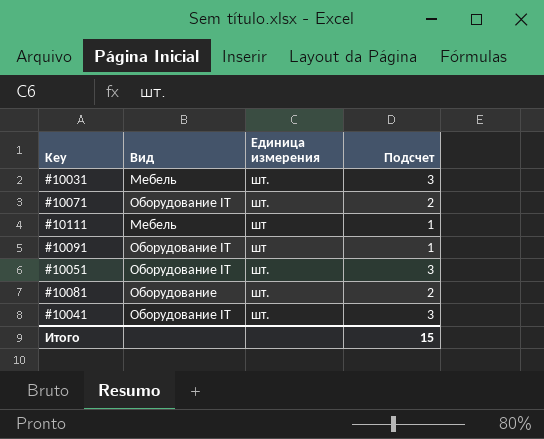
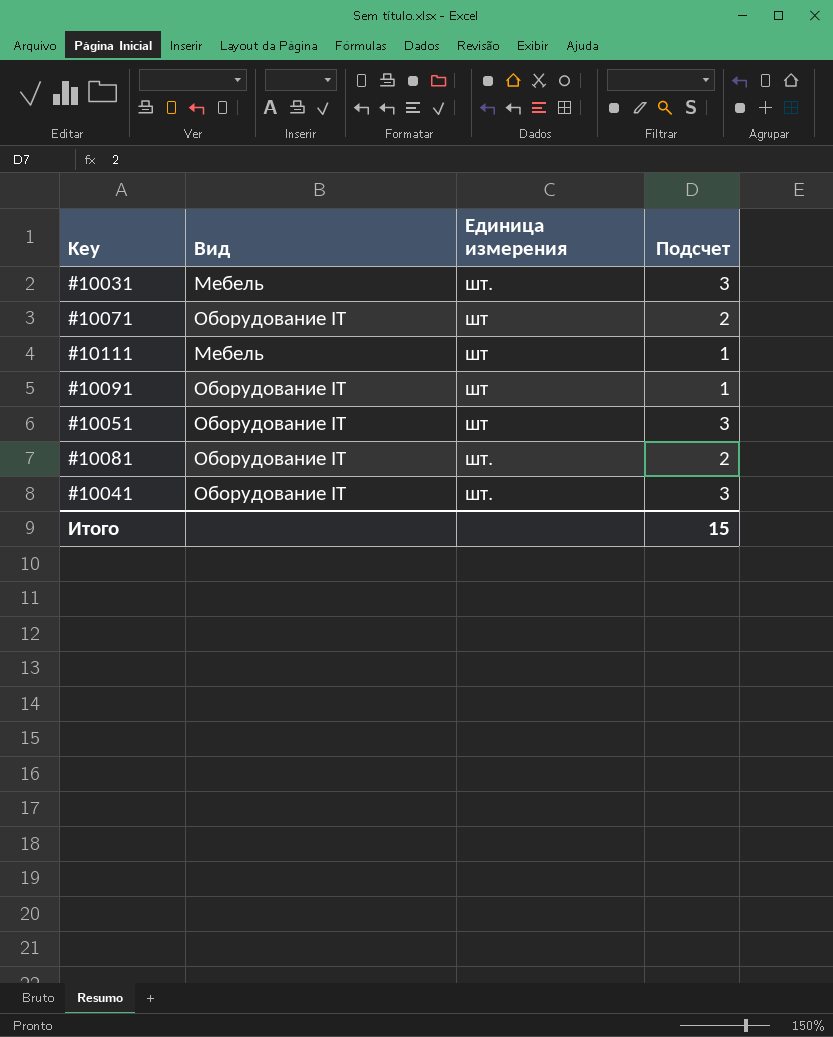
#10071 | Единица измерения: шт. -> шт
#10051 | Единица измерения: шт. -> шт
#10081 | Вид: Оборудование -> Оборудование IT

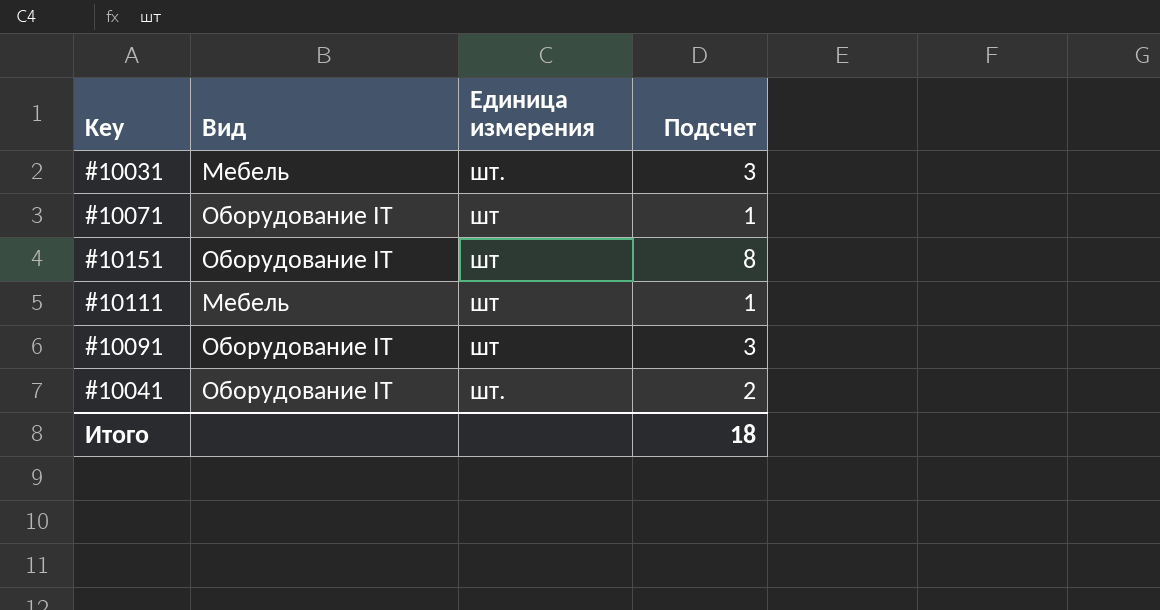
row #10051: Оборудование IT | шт | 3 -> none
row #10081: Оборудование IT | шт. | 2 -> none
#10071 | Подсчет: 2 -> 1
row #10151: none -> Оборудование IT | шт | 8
#10091 | Подсчет: 1 -> 3
#10041 | Подсчет: 3 -> 2
Итого | Подсчет: 15 -> 18

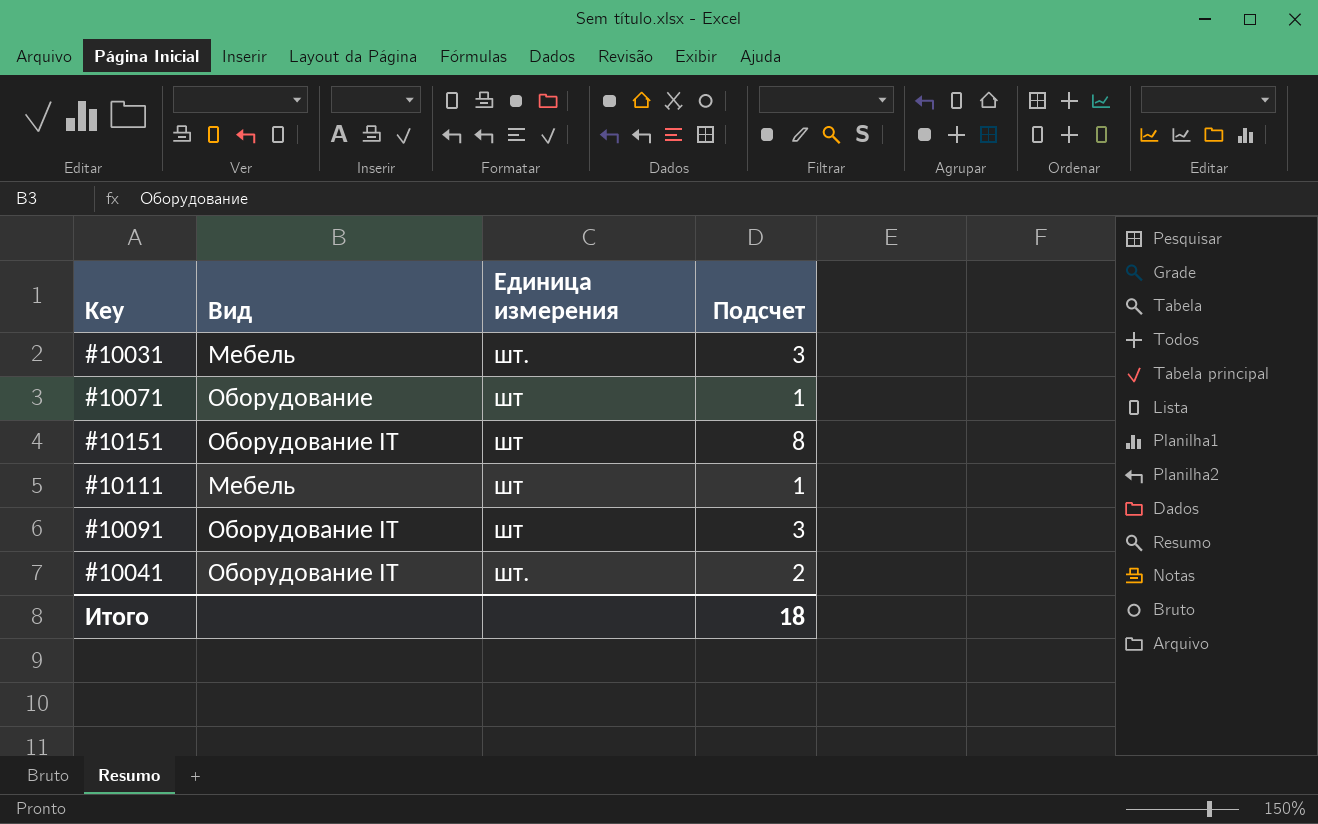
#10071 | Вид: Оборудование IT -> Оборудование

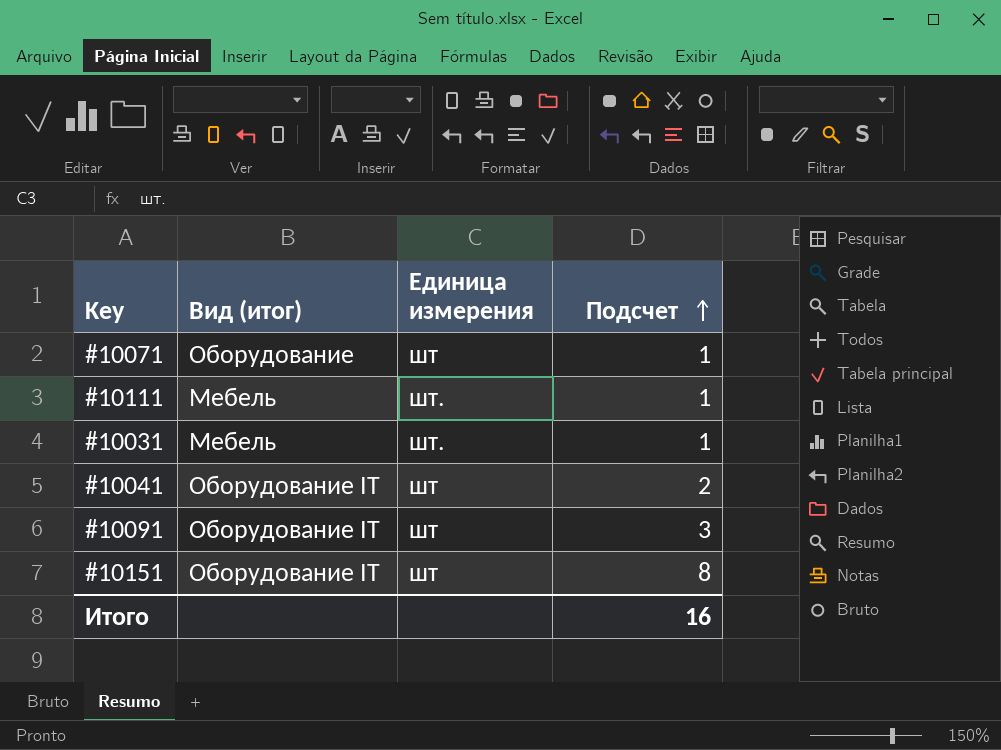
row order: none -> Подсчет ascending
column name: Вид -> Вид (итог)
#10111 | Единица измерения: шт -> шт.
#10031 | Подсчет: 3 -> 1
#10041 | Единица измерения: шт. -> шт
Итого | Подсчет: 18 -> 16

